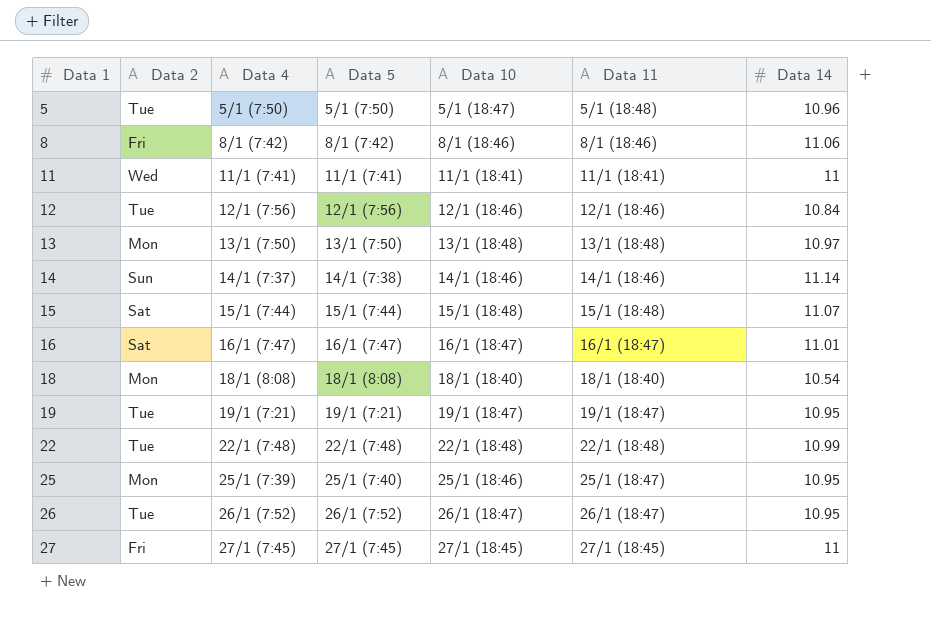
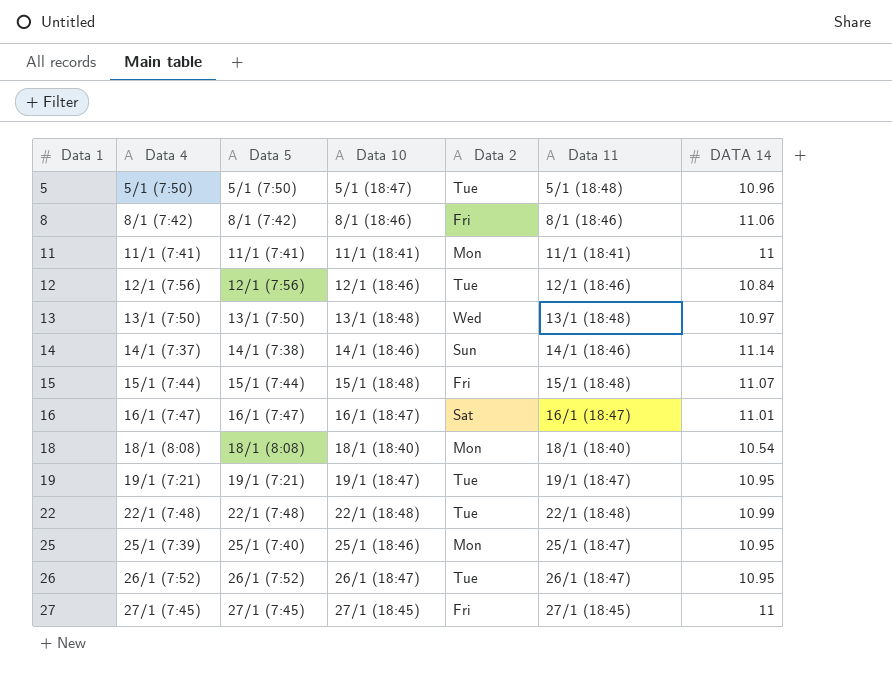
column Data 2 | position: 2 -> 5
column name: Data 14 -> DATA 14
11 | Data 2: Wed -> Mon
13 | Data 2: Mon -> Wed
15 | Data 2: Sat -> Fri

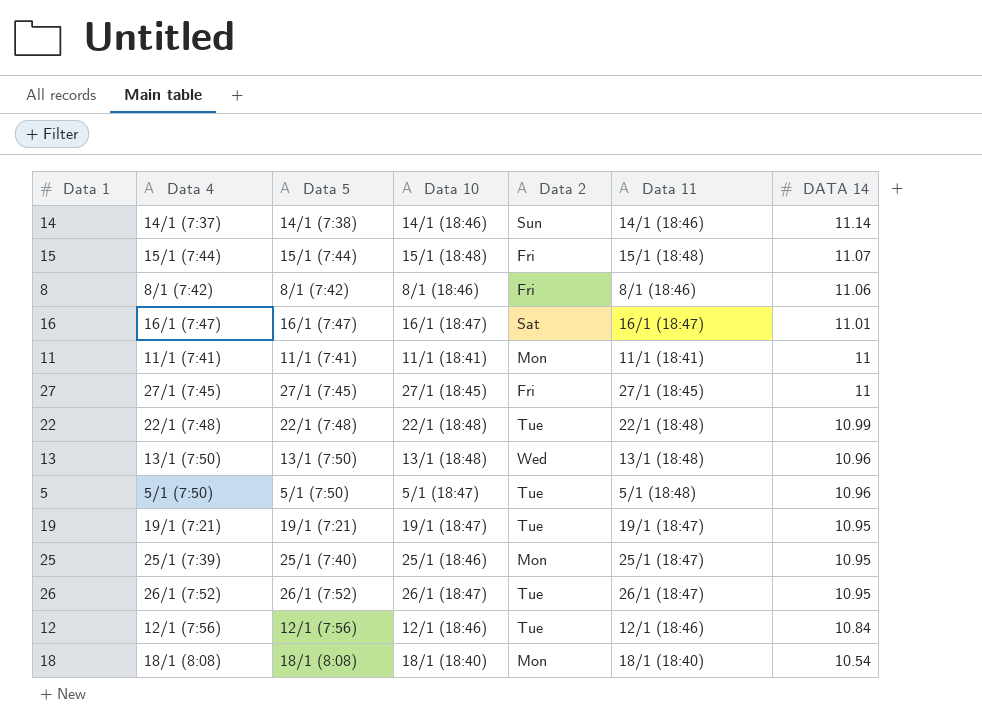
row order: Data 1 ascending -> DATA 14 descending
13 | DATA 14: 10.97 -> 10.96

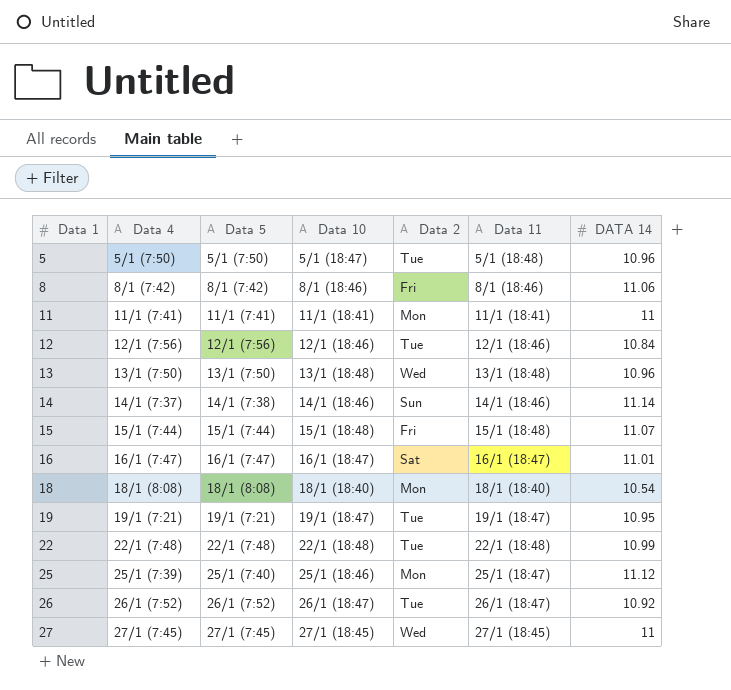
row order: DATA 14 descending -> Data 1 ascending
25 | DATA 14: 10.95 -> 11.12
26 | DATA 14: 10.95 -> 10.92
27 | Data 2: Fri -> Wed

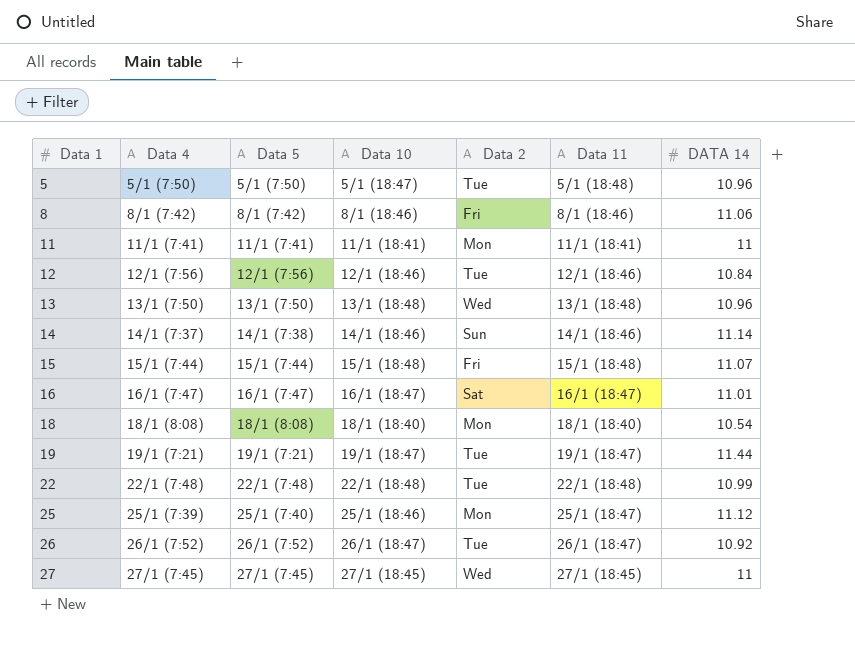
19 | DATA 14: 10.95 -> 11.44

